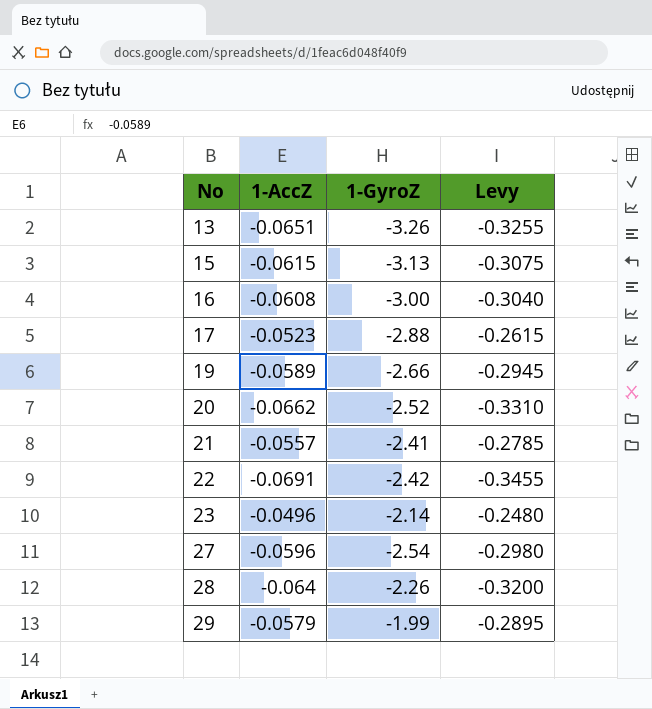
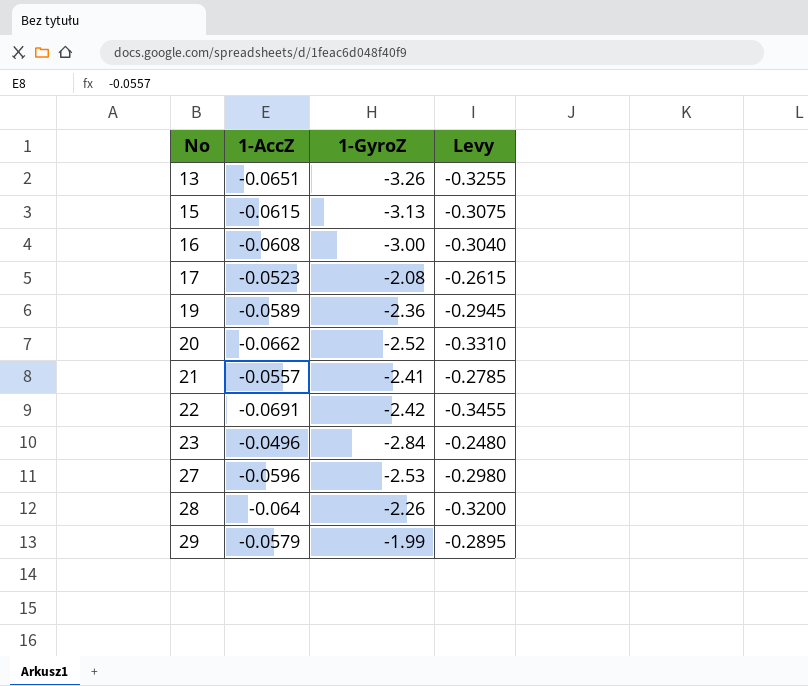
17 | 1-GyroZ: -2.88 -> -2.08
19 | 1-GyroZ: -2.66 -> -2.36
23 | 1-GyroZ: -2.14 -> -2.84
27 | 1-GyroZ: -2.54 -> -2.53

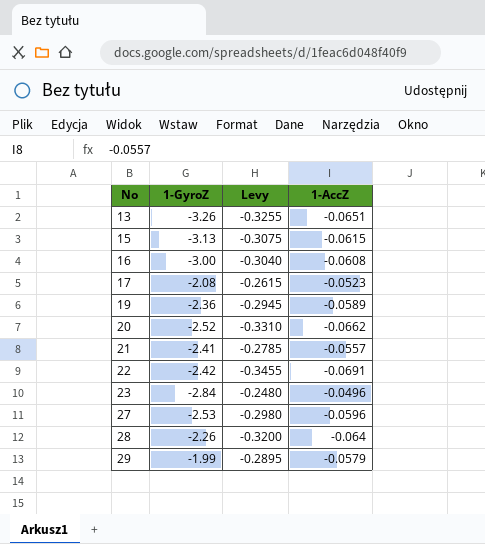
column 1-AccZ | position: 2 -> 4

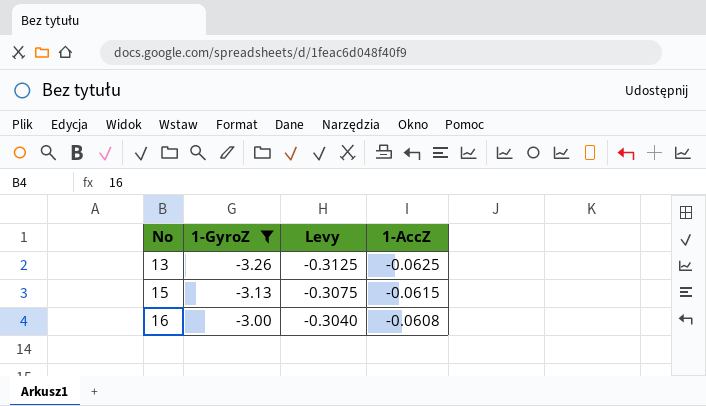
filter: none -> 1-GyroZ <= -3.00
13 | Levy: -0.3255 -> -0.3125
13 | 1-AccZ: -0.0651 -> -0.0625

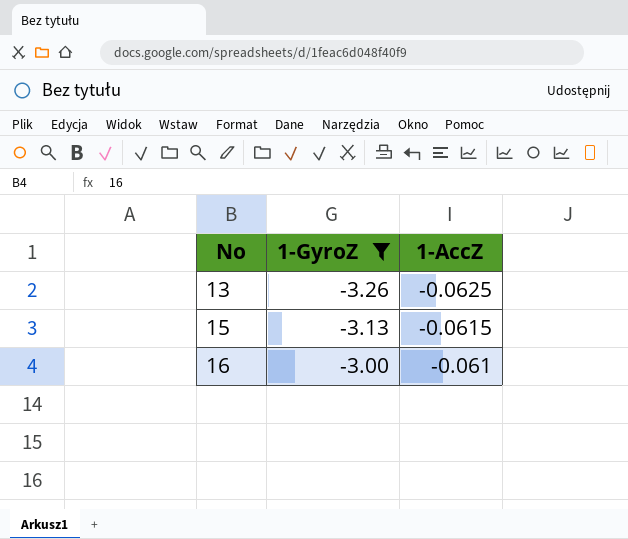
column Levy | formula: [1-AccZ] * 5 -> none
16 | 1-AccZ: -0.0608 -> -0.061

